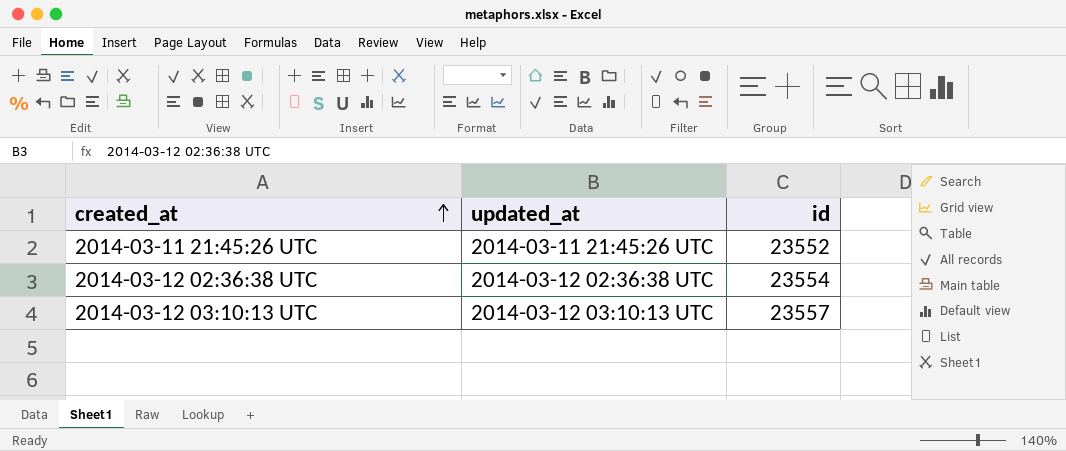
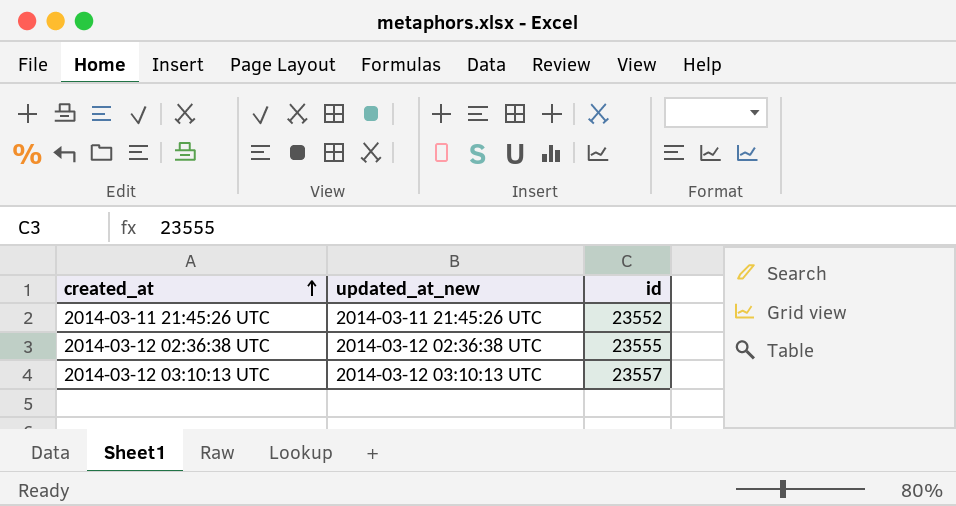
column name: updated_at -> updated_at_new
2014-03-12 02:36:38 UTC | id: 23554 -> 23555

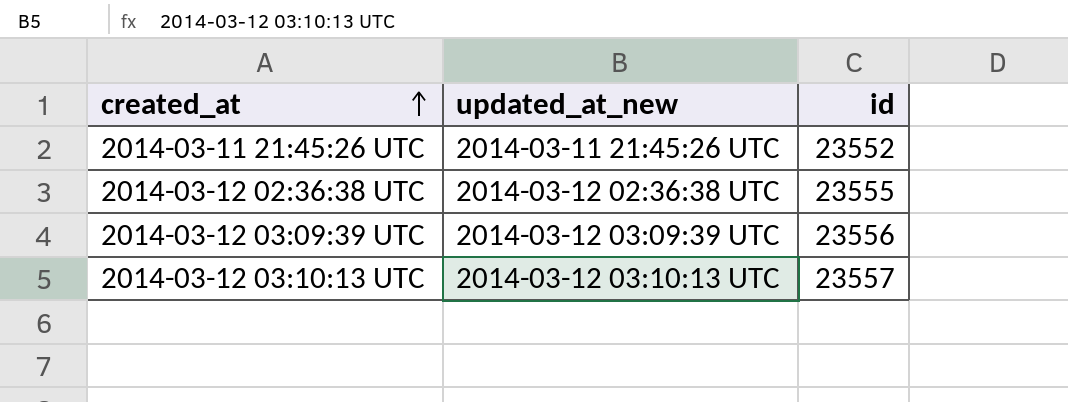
row 2014-03-12 03:09:39 UTC: none -> 2014-03-12 03:09:39 UTC | 23556

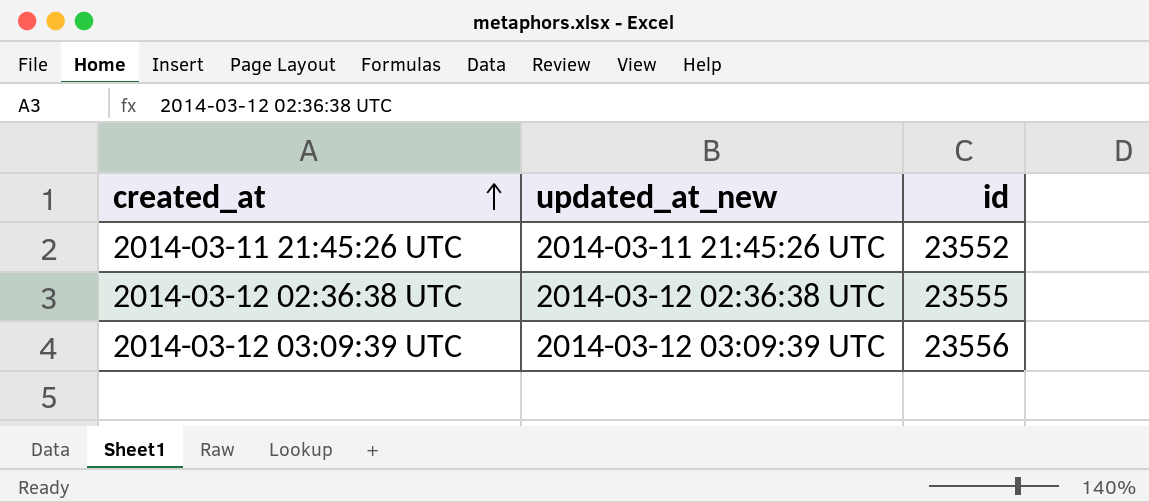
row 2014-03-12 03:10:13 UTC: 2014-03-12 03:10:13 UTC | 23557 -> none

